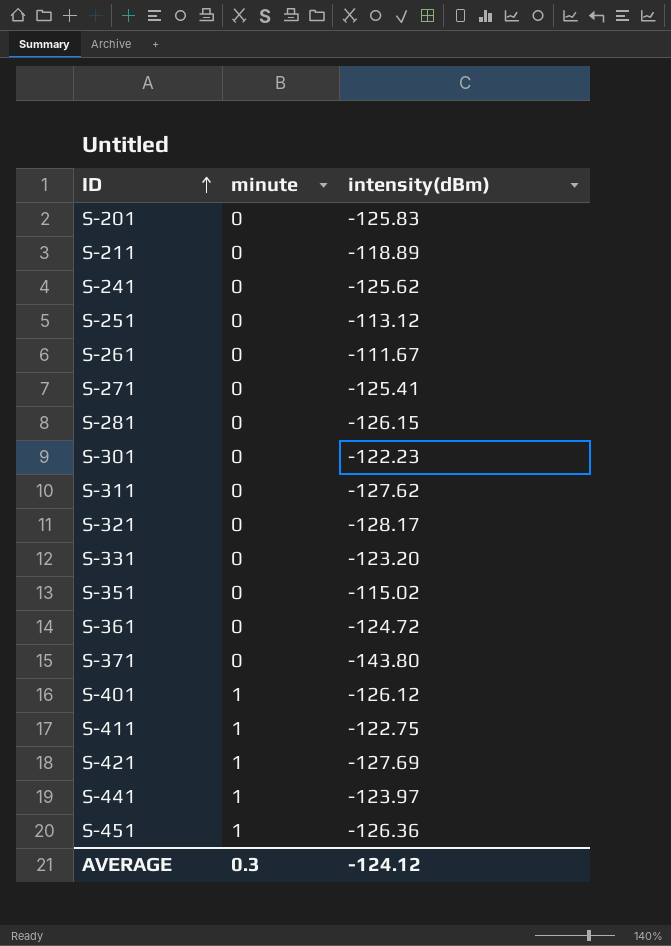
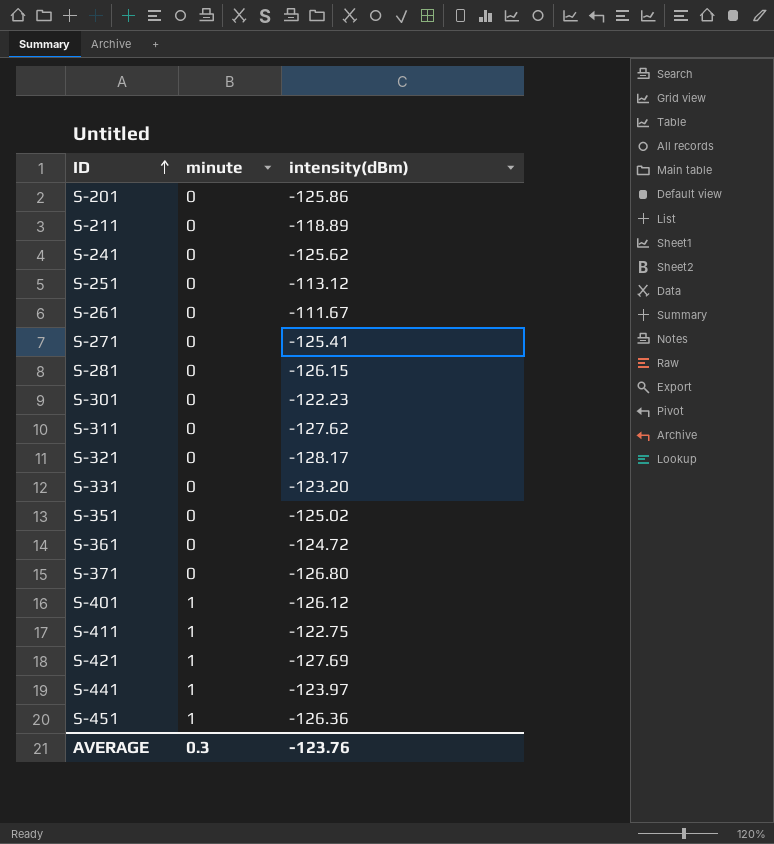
S-201 | intensity(dBm): -125.83 -> -125.86
S-351 | intensity(dBm): -115.02 -> -125.02
S-371 | intensity(dBm): -143.80 -> -126.80
AVERAGE | intensity(dBm): -124.12 -> -123.76

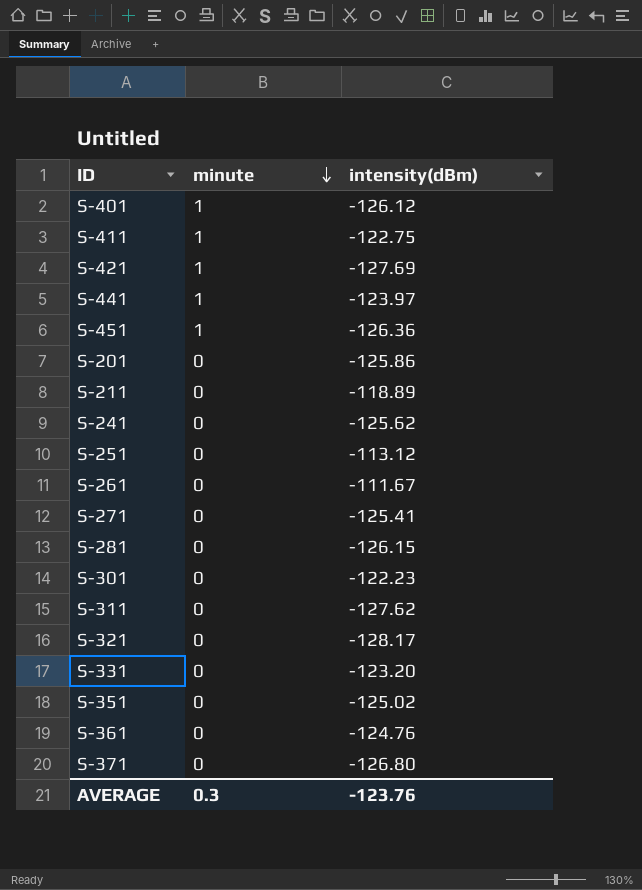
row order: ID ascending -> minute descending
S-361 | intensity(dBm): -124.72 -> -124.76

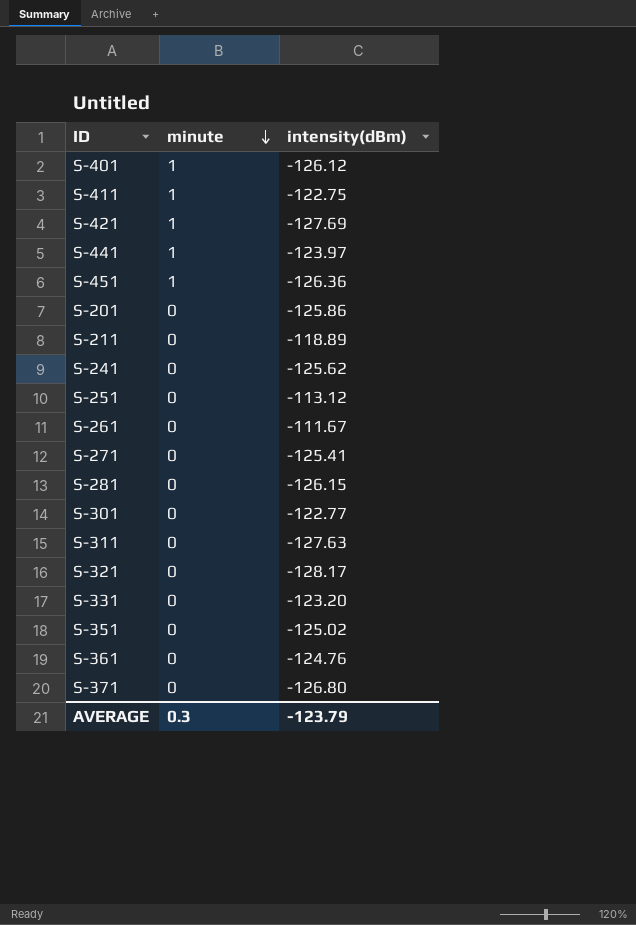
S-301 | intensity(dBm): -122.23 -> -122.77
S-311 | intensity(dBm): -127.62 -> -127.63
AVERAGE | intensity(dBm): -123.76 -> -123.79

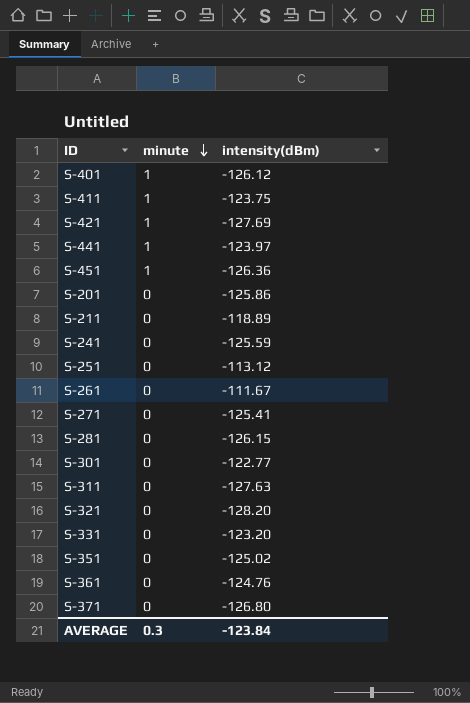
S-411 | intensity(dBm): -122.75 -> -123.75
S-241 | intensity(dBm): -125.62 -> -125.59
S-321 | intensity(dBm): -128.17 -> -128.20
AVERAGE | intensity(dBm): -123.79 -> -123.84

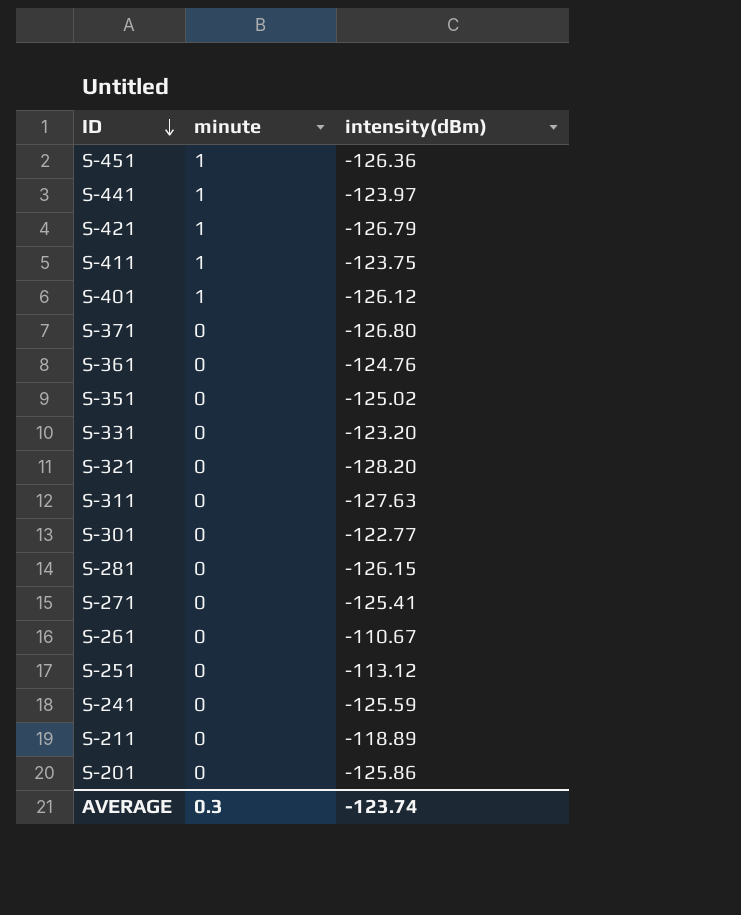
row order: minute descending -> ID descending
S-421 | intensity(dBm): -127.69 -> -126.79
S-261 | intensity(dBm): -111.67 -> -110.67
AVERAGE | intensity(dBm): -123.84 -> -123.74

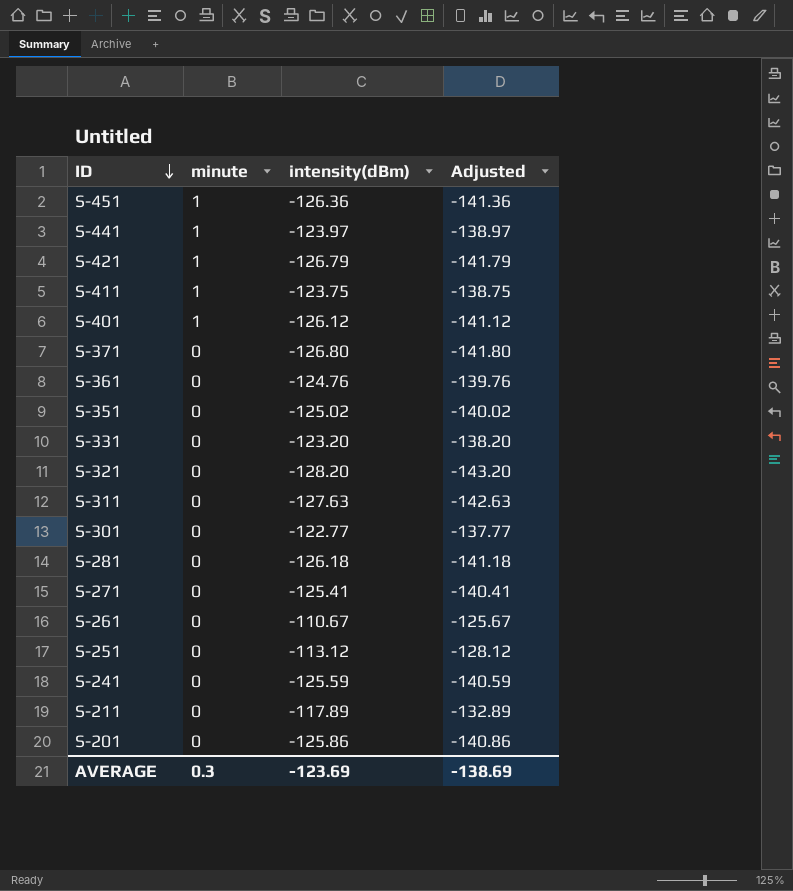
column Adjusted | formula: none -> [intensity(dBm)] - 15
S-281 | intensity(dBm): -126.15 -> -126.18
S-211 | intensity(dBm): -118.89 -> -117.89
AVERAGE | intensity(dBm): -123.74 -> -123.69

